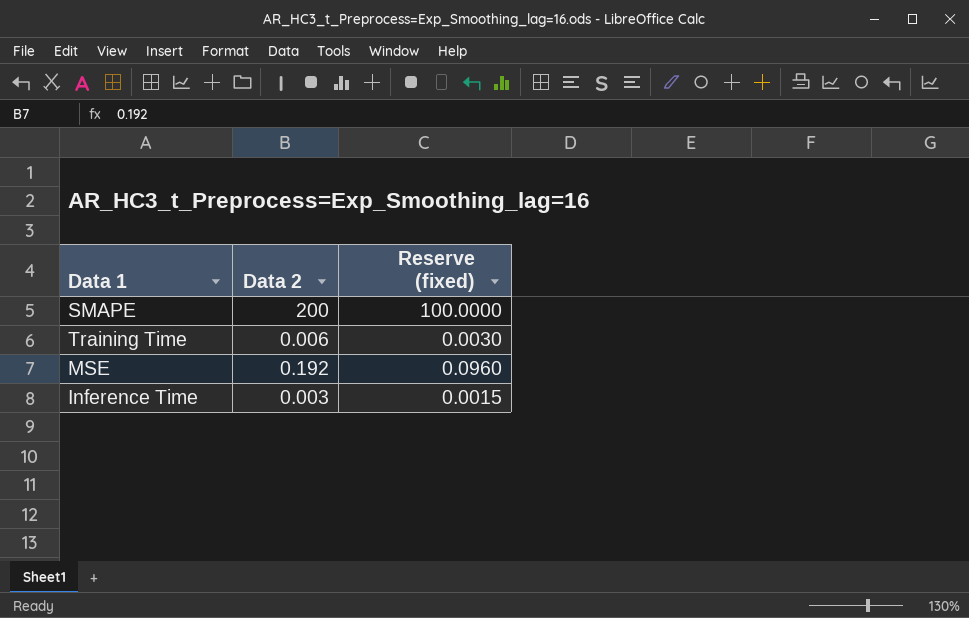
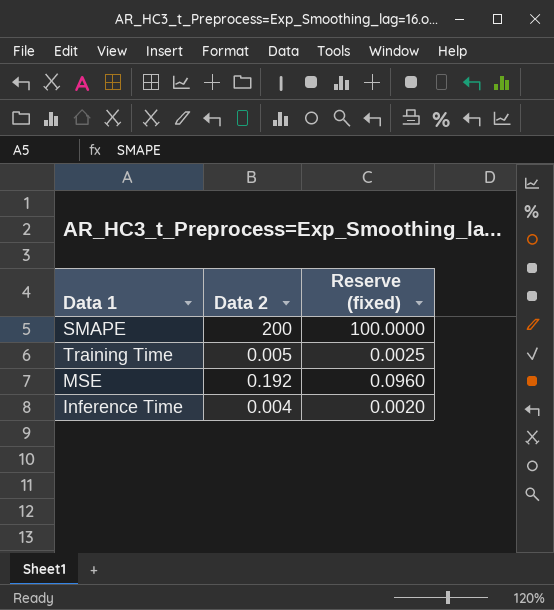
Training Time | Data 2: 0.006 -> 0.005
Training Time | Reserve (fixed): 0.0030 -> 0.0025
Inference Time | Data 2: 0.003 -> 0.004
Inference Time | Reserve (fixed): 0.0015 -> 0.0020

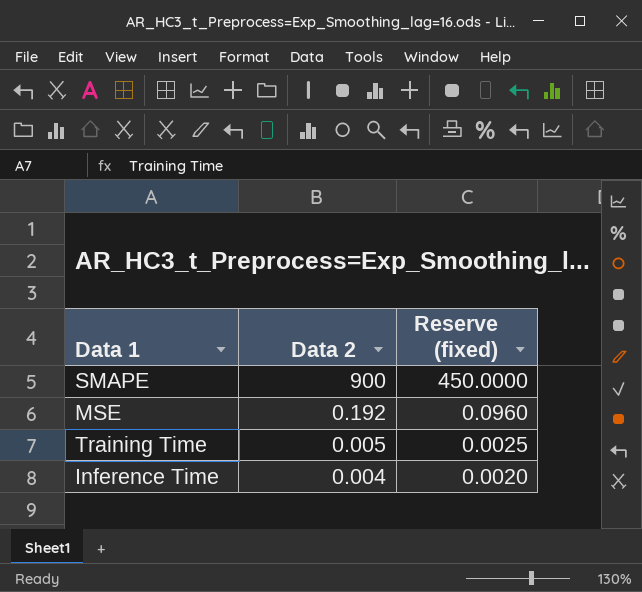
row order: none -> Data 2 descending
SMAPE | Data 2: 200 -> 900
SMAPE | Reserve (fixed): 100.0000 -> 450.0000

